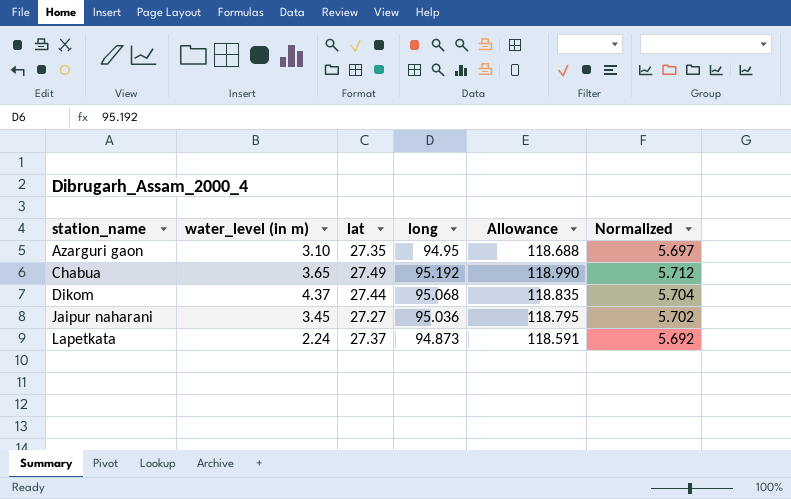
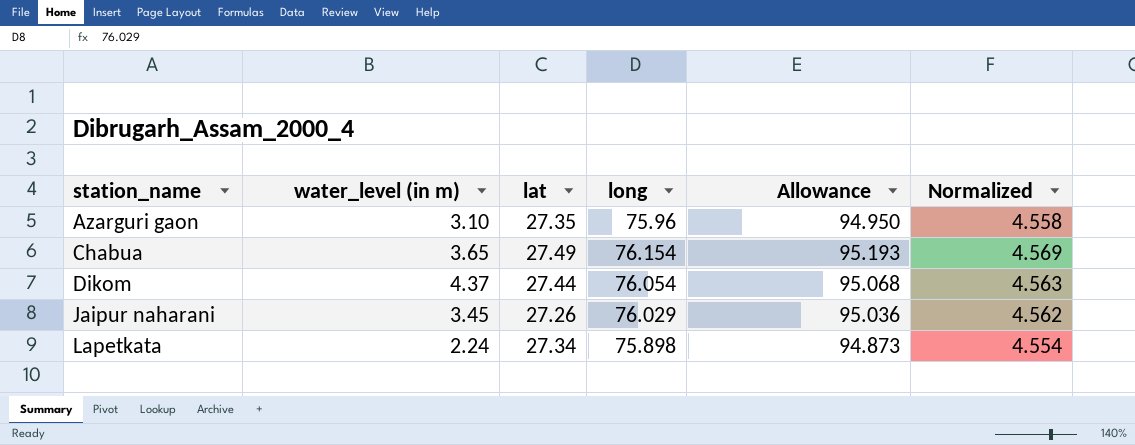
Azarguri gaon | long: 94.95 -> 75.96
Azarguri gaon | Allowance: 118.688 -> 94.950
Azarguri gaon | Normalized: 5.697 -> 4.558
Chabua | long: 95.192 -> 76.154
Chabua | Allowance: 118.990 -> 95.193
Chabua | Normalized: 5.712 -> 4.569
Dikom | long: 95.068 -> 76.054
Dikom | Allowance: 118.835 -> 95.068
Dikom | Normalized: 5.704 -> 4.563
Jaipur naharani | lat: 27.27 -> 27.26
Jaipur naharani | long: 95.036 -> 76.029
Jaipur naharani | Allowance: 118.795 -> 95.036
Jaipur naharani | Normalized: 5.702 -> 4.562
Lapetkata | lat: 27.37 -> 27.34
Lapetkata | long: 94.873 -> 75.898
Lapetkata | Allowance: 118.591 -> 94.873
Lapetkata | Normalized: 5.692 -> 4.554

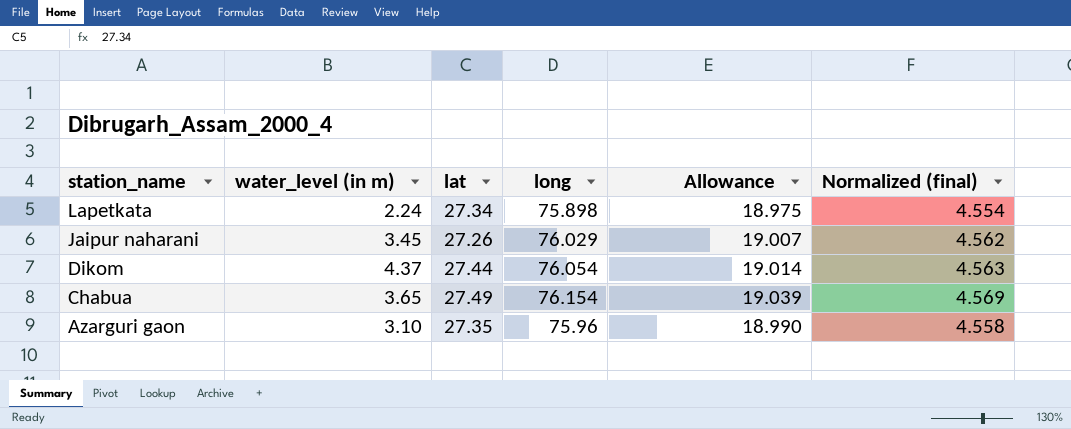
row order: station_name ascending -> station_name descending
column Allowance | formula: [long] * 1.25 -> [long] * 0.25
column name: Normalized -> Normalized (final)

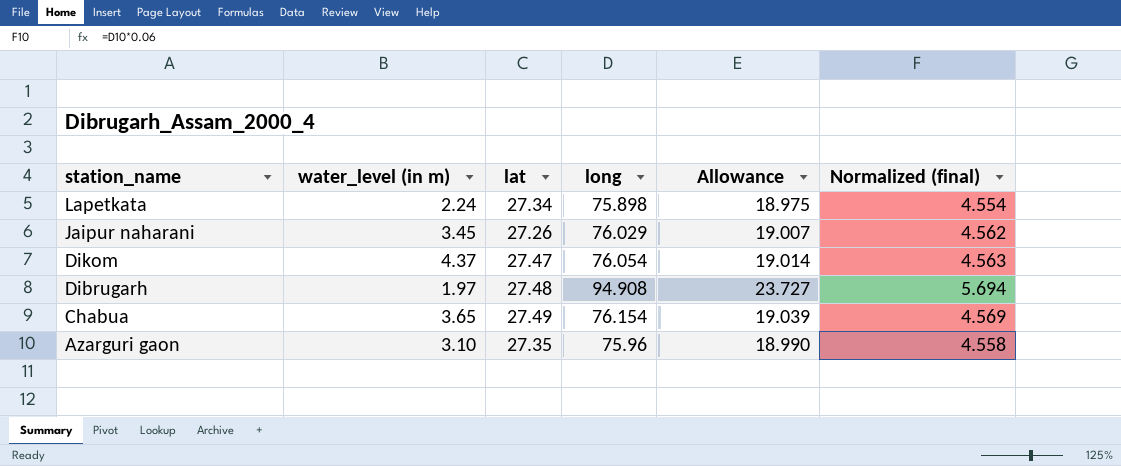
Dikom | lat: 27.44 -> 27.47
row Dibrugarh: none -> 1.97 | 27.48 | 94.908 | 23.727 | 5.694

